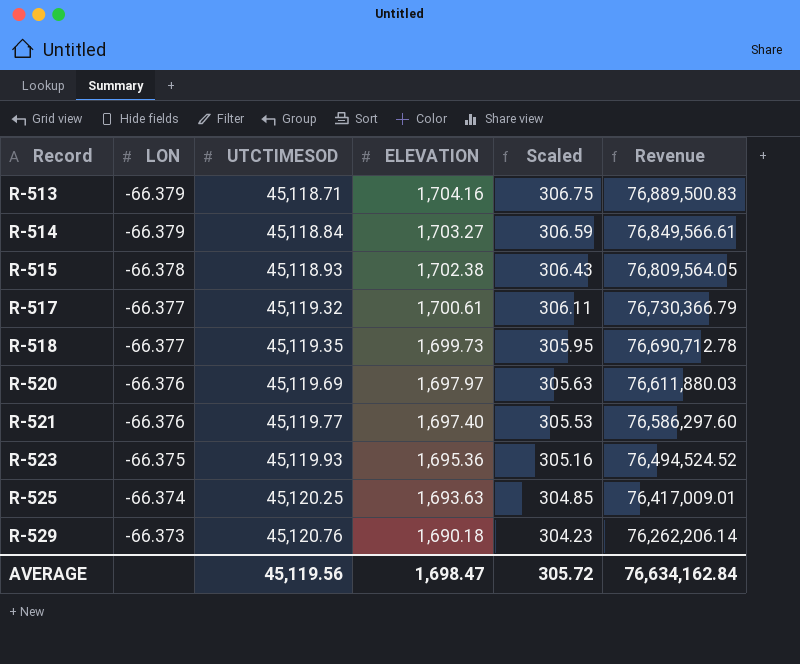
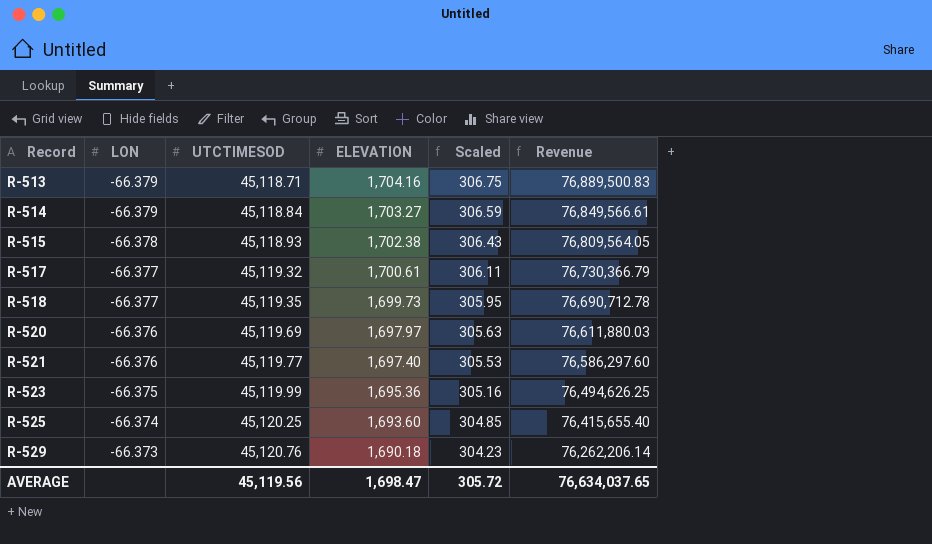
R-523 | UTCTIMESOD: 45,119.93 -> 45,119.99
R-523 | Revenue: 76,494,524.52 -> 76,494,626.25
R-525 | ELEVATION: 1,693.63 -> 1,693.60
R-525 | Revenue: 76,417,009.01 -> 76,415,655.40
AVERAGE | Revenue: 76,634,162.84 -> 76,634,037.65

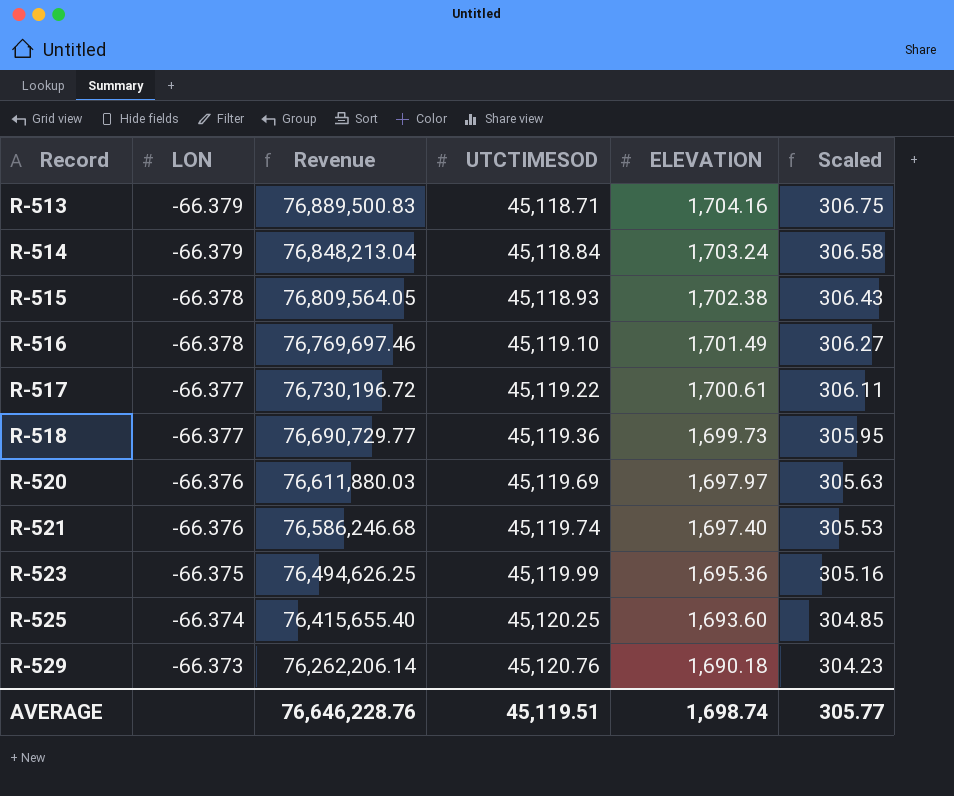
column Revenue | position: 6 -> 3
R-514 | Revenue: 76,849,566.61 -> 76,848,213.04
R-514 | ELEVATION: 1,703.27 -> 1,703.24
R-514 | Scaled: 306.59 -> 306.58
row R-516: none -> -66.378 | 76,769,697.46 | 45,119.10 | 1,701.49 | 306.27
R-517 | Revenue: 76,730,366.79 -> 76,730,196.72
R-517 | UTCTIMESOD: 45,119.32 -> 45,119.22
R-518 | Revenue: 76,690,712.78 -> 76,690,729.77
R-518 | UTCTIMESOD: 45,119.35 -> 45,119.36
R-521 | Revenue: 76,586,297.60 -> 76,586,246.68
R-521 | UTCTIMESOD: 45,119.77 -> 45,119.74
AVERAGE | Revenue: 76,634,037.65 -> 76,646,228.76
AVERAGE | UTCTIMESOD: 45,119.56 -> 45,119.51
AVERAGE | ELEVATION: 1,698.47 -> 1,698.74
AVERAGE | Scaled: 305.72 -> 305.77

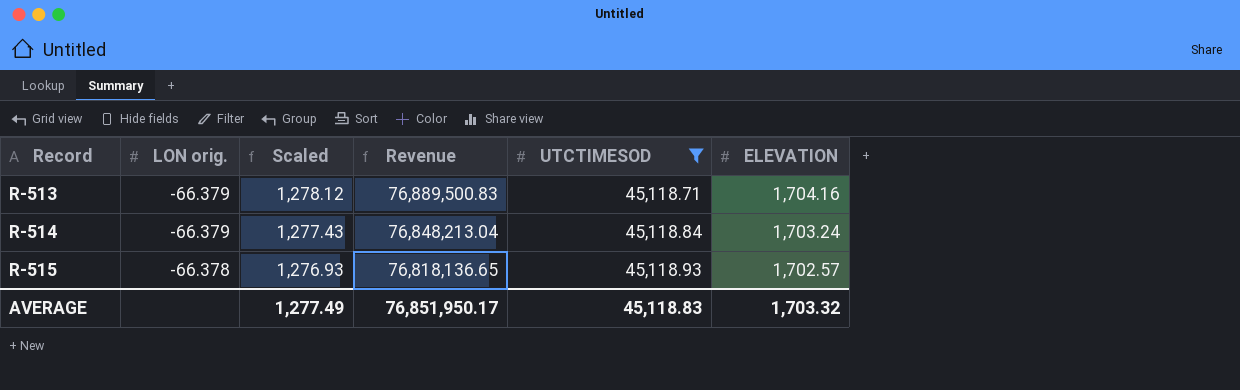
filter: none -> UTCTIMESOD <= 45,118.93
column name: LON -> LON orig.
column Scaled | formula: [ELEVATION] * 0.18 -> [ELEVATION] * 0.75
column Scaled | position: 6 -> 3
R-515 | Revenue: 76,809,564.05 -> 76,818,136.65
R-515 | ELEVATION: 1,702.38 -> 1,702.57
AVERAGE | Scaled: 305.77 -> 1,277.49
AVERAGE | Revenue: 76,646,228.76 -> 76,851,950.17
AVERAGE | UTCTIMESOD: 45,119.51 -> 45,118.83
AVERAGE | ELEVATION: 1,698.74 -> 1,703.32

